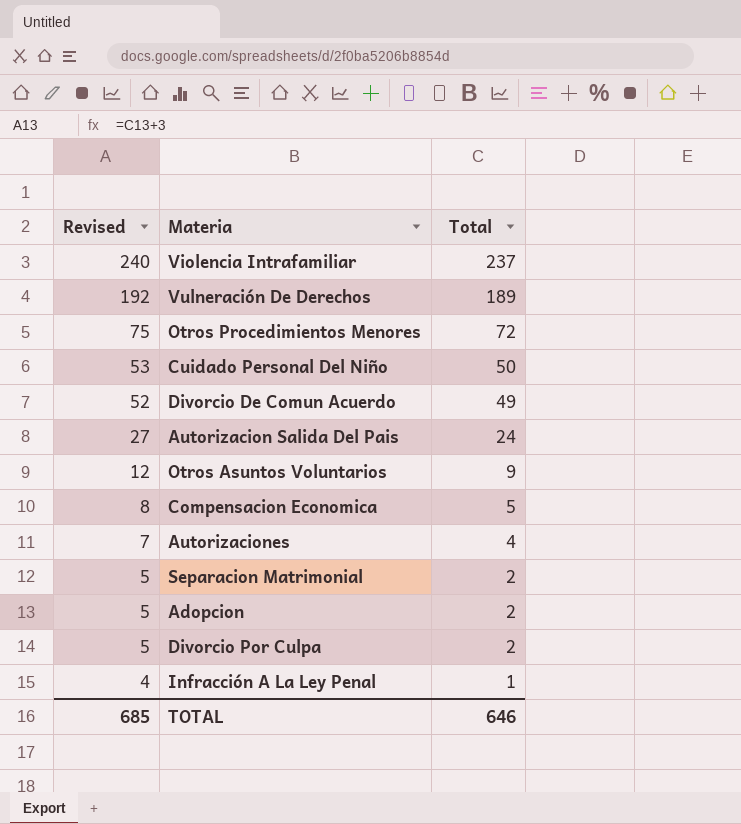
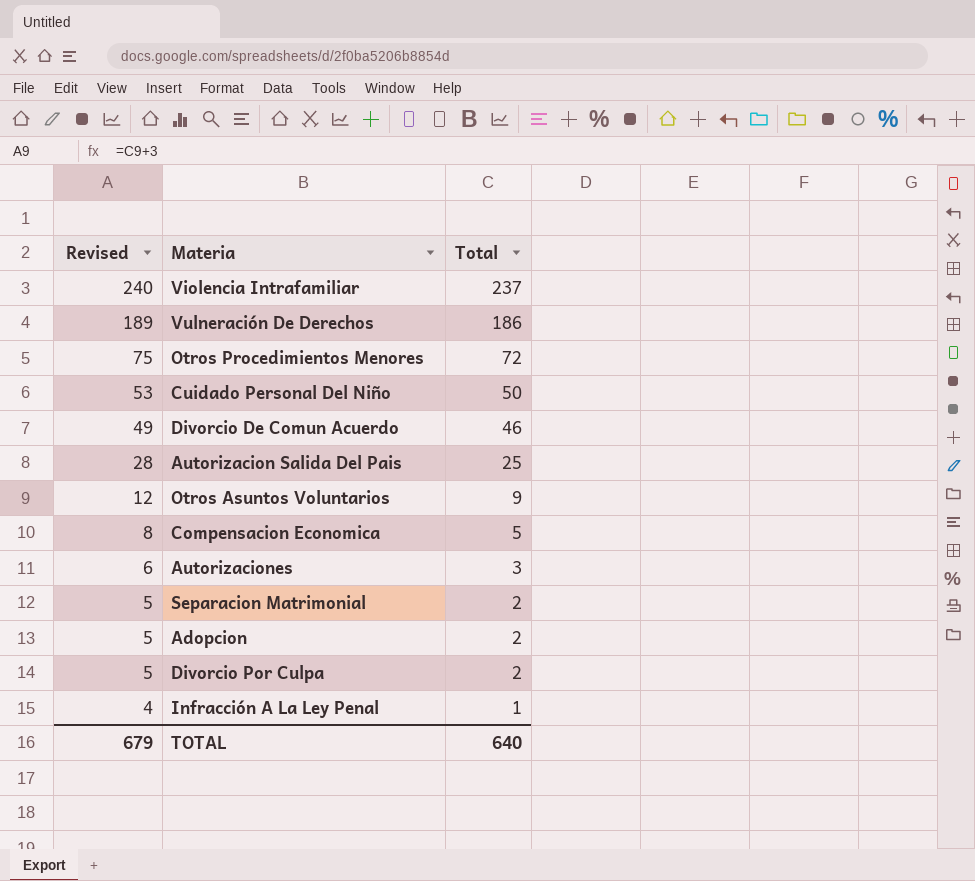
Vulneración De Derechos | Revised: 192 -> 189
Vulneración De Derechos | Total: 189 -> 186
Divorcio De Comun Acuerdo | Revised: 52 -> 49
Divorcio De Comun Acuerdo | Total: 49 -> 46
Autorizacion Salida Del Pais | Revised: 27 -> 28
Autorizacion Salida Del Pais | Total: 24 -> 25
Autorizaciones | Revised: 7 -> 6
Autorizaciones | Total: 4 -> 3
TOTAL | Revised: 685 -> 679
TOTAL | Total: 646 -> 640

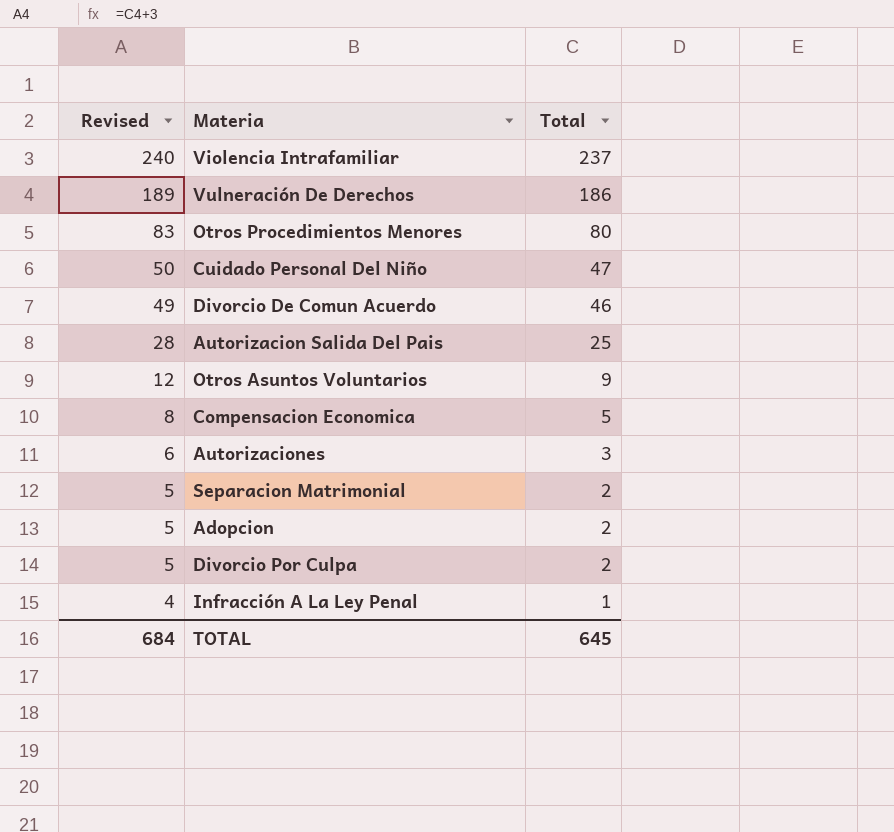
Otros Procedimientos Menores | Revised: 75 -> 83
Otros Procedimientos Menores | Total: 72 -> 80
Cuidado Personal Del Niño | Revised: 53 -> 50
Cuidado Personal Del Niño | Total: 50 -> 47
TOTAL | Revised: 679 -> 684
TOTAL | Total: 640 -> 645

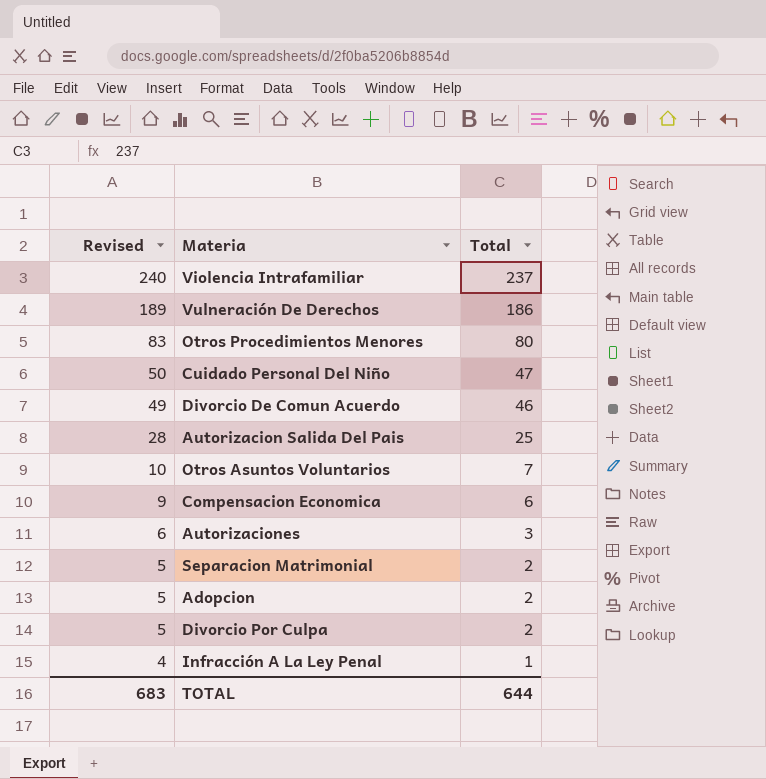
Otros Asuntos Voluntarios | Revised: 12 -> 10
Otros Asuntos Voluntarios | Total: 9 -> 7
Compensacion Economica | Revised: 8 -> 9
Compensacion Economica | Total: 5 -> 6
TOTAL | Revised: 684 -> 683
TOTAL | Total: 645 -> 644

